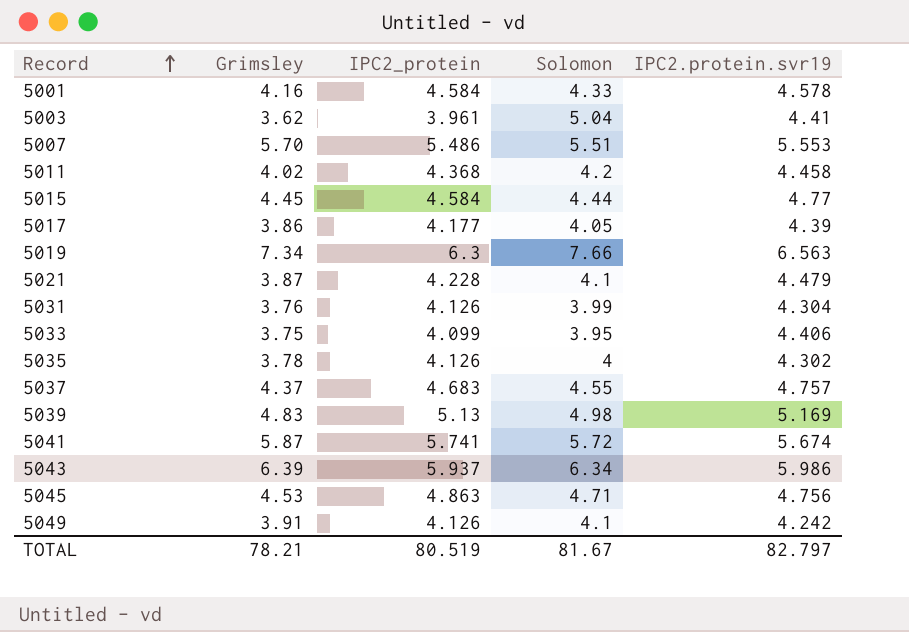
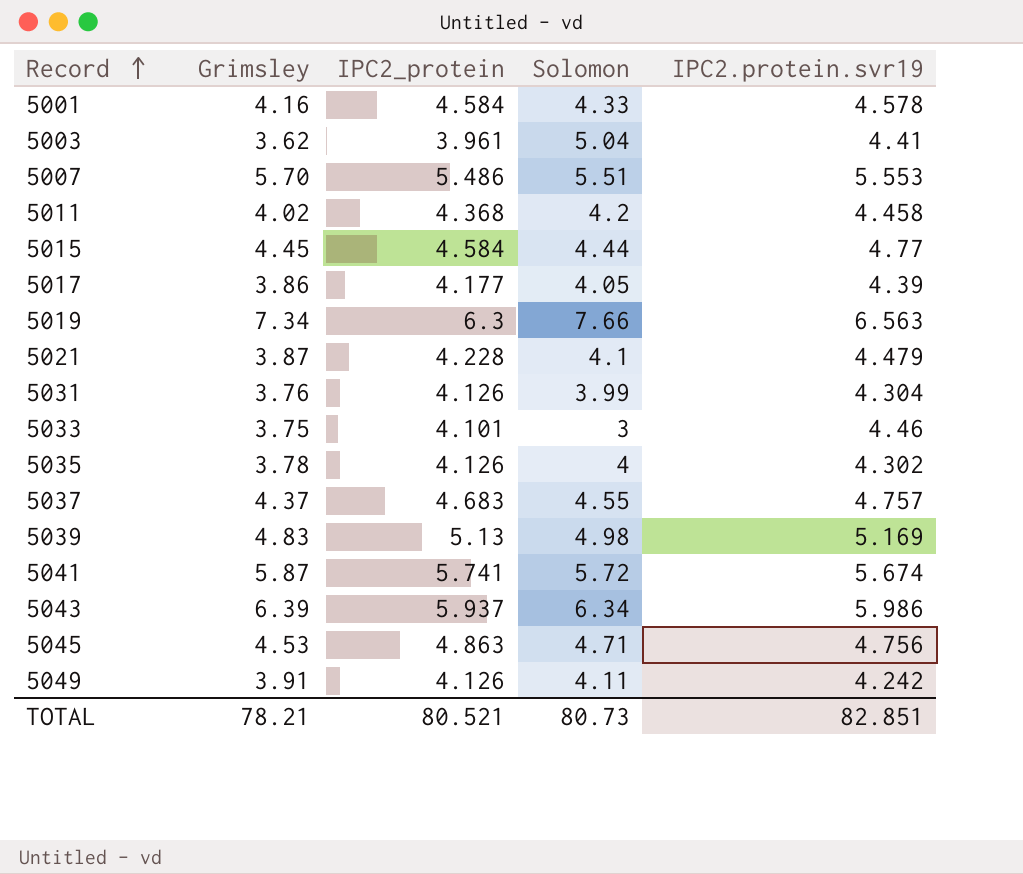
5033 | IPC2_protein: 4.099 -> 4.101
5033 | Solomon: 3.95 -> 3
5033 | IPC2.protein.svr19: 4.406 -> 4.46
5049 | Solomon: 4.1 -> 4.11
TOTAL | IPC2_protein: 80.519 -> 80.521
TOTAL | Solomon: 81.67 -> 80.73
TOTAL | IPC2.protein.svr19: 82.797 -> 82.851

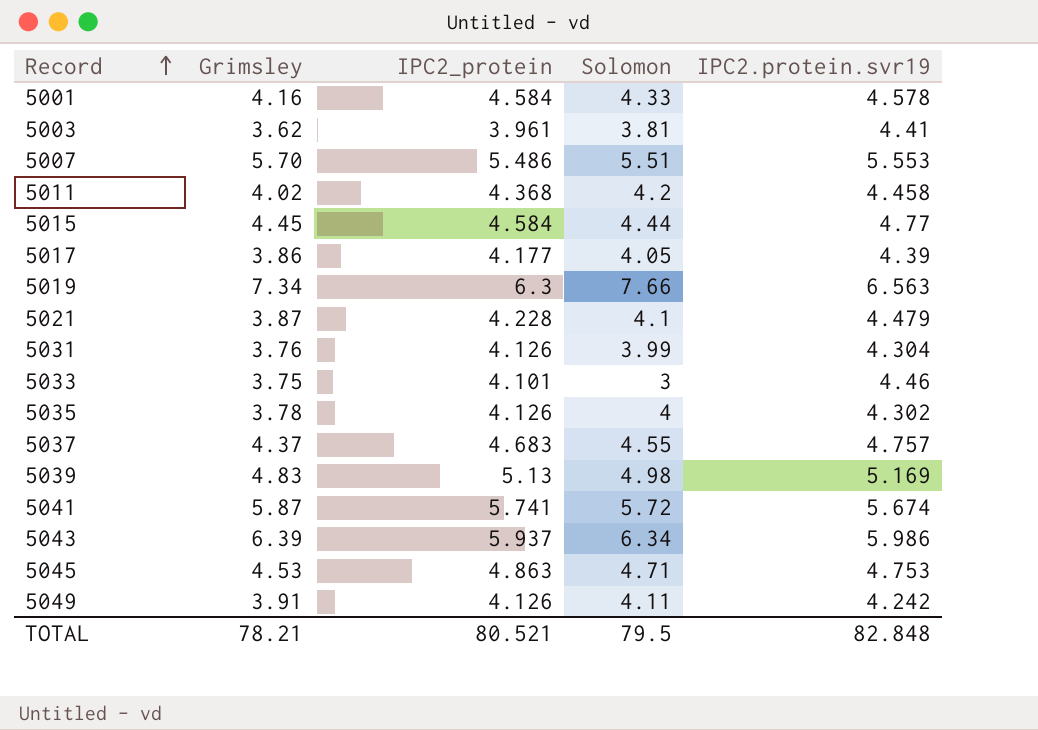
5003 | Solomon: 5.04 -> 3.81
5045 | IPC2.protein.svr19: 4.756 -> 4.753
TOTAL | Solomon: 80.73 -> 79.5
TOTAL | IPC2.protein.svr19: 82.851 -> 82.848

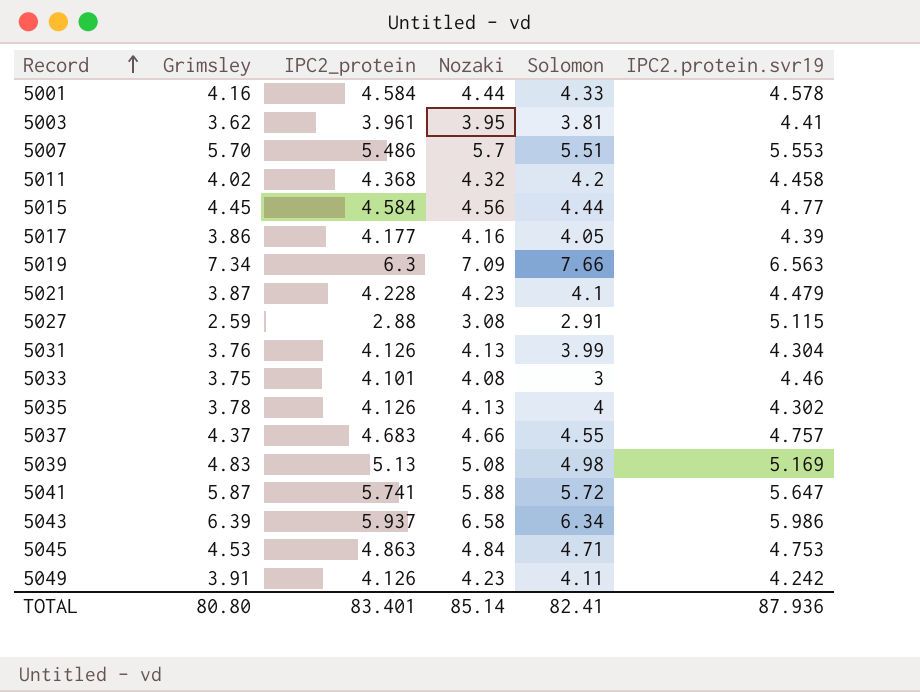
column Nozaki | position: none -> 4
row 5027: none -> 2.59 | 2.88 | 3.08 | 2.91 | 5.115
5041 | IPC2.protein.svr19: 5.674 -> 5.647
TOTAL | Grimsley: 78.21 -> 80.80
TOTAL | IPC2_protein: 80.521 -> 83.401
TOTAL | Solomon: 79.5 -> 82.41
TOTAL | IPC2.protein.svr19: 82.848 -> 87.936

